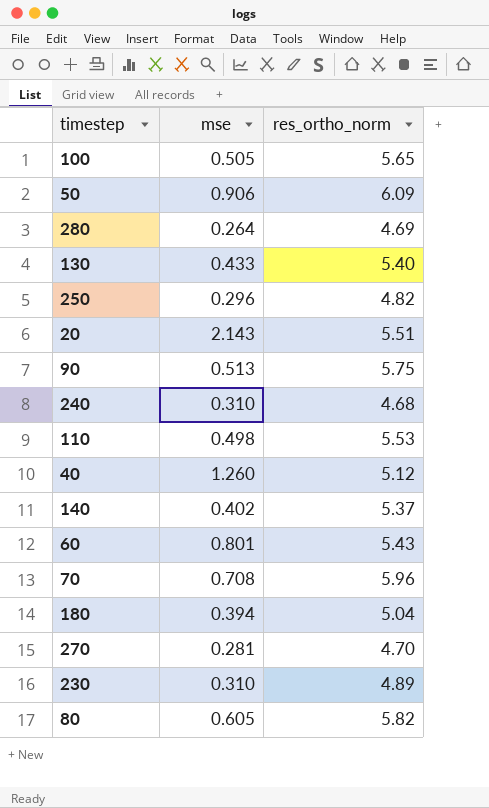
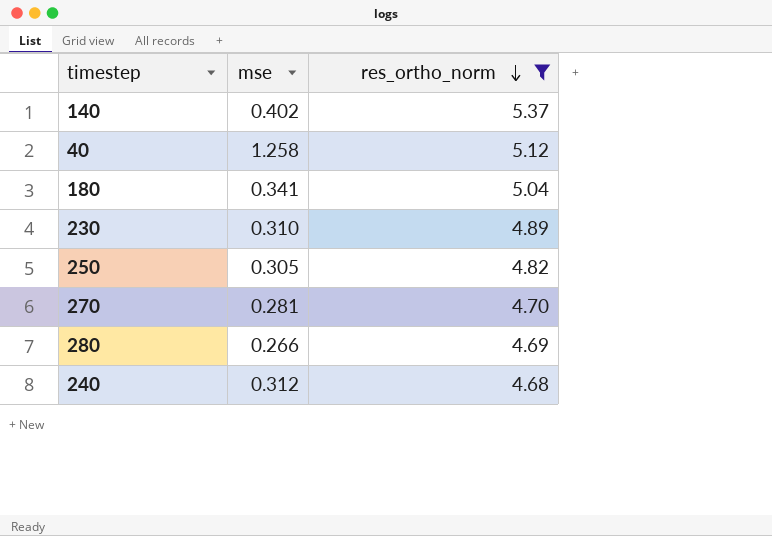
filter: none -> res_ortho_norm <= 5.37
row order: none -> res_ortho_norm descending
40 | mse: 1.260 -> 1.258
180 | mse: 0.394 -> 0.341
250 | mse: 0.296 -> 0.305
280 | mse: 0.264 -> 0.266
240 | mse: 0.310 -> 0.312

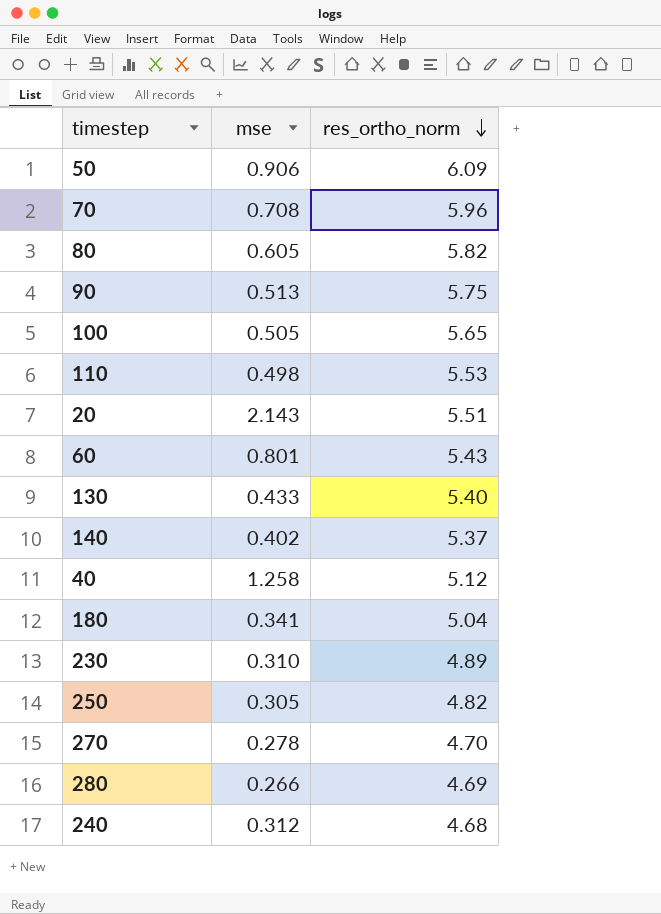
filter: res_ortho_norm <= 5.37 -> none
270 | mse: 0.281 -> 0.278

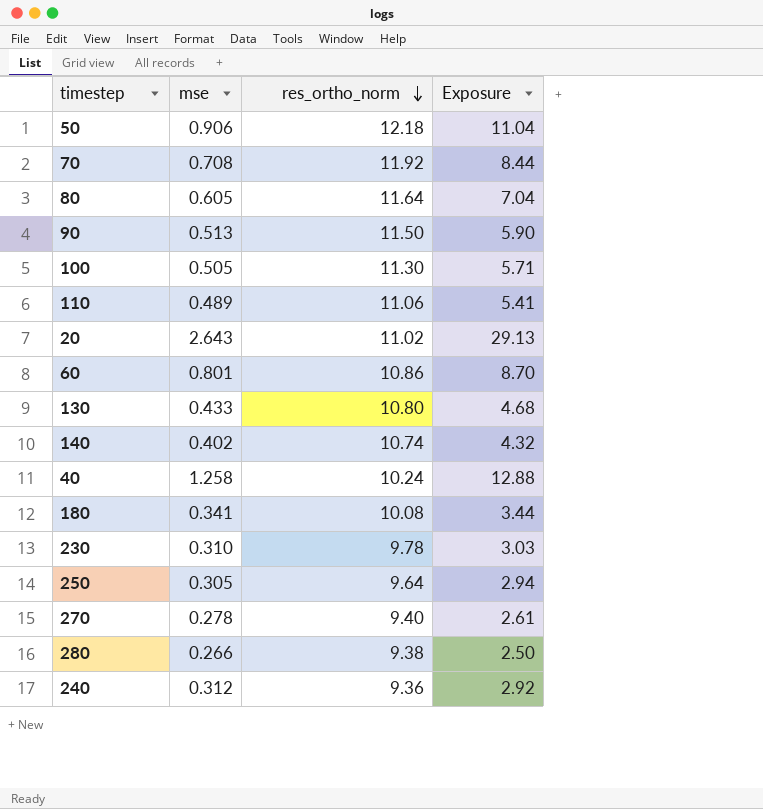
column Exposure | formula: none -> [mse] * [res_ortho_norm]
50 | res_ortho_norm: 6.09 -> 12.18
70 | res_ortho_norm: 5.96 -> 11.92
80 | res_ortho_norm: 5.82 -> 11.64
90 | res_ortho_norm: 5.75 -> 11.50
100 | res_ortho_norm: 5.65 -> 11.30
110 | mse: 0.498 -> 0.489
110 | res_ortho_norm: 5.53 -> 11.06
20 | mse: 2.143 -> 2.643
20 | res_ortho_norm: 5.51 -> 11.02
60 | res_ortho_norm: 5.43 -> 10.86
130 | res_ortho_norm: 5.40 -> 10.80
140 | res_ortho_norm: 5.37 -> 10.74
40 | res_ortho_norm: 5.12 -> 10.24
180 | res_ortho_norm: 5.04 -> 10.08
230 | res_ortho_norm: 4.89 -> 9.78
250 | res_ortho_norm: 4.82 -> 9.64
270 | res_ortho_norm: 4.70 -> 9.40
280 | res_ortho_norm: 4.69 -> 9.38
240 | res_ortho_norm: 4.68 -> 9.36

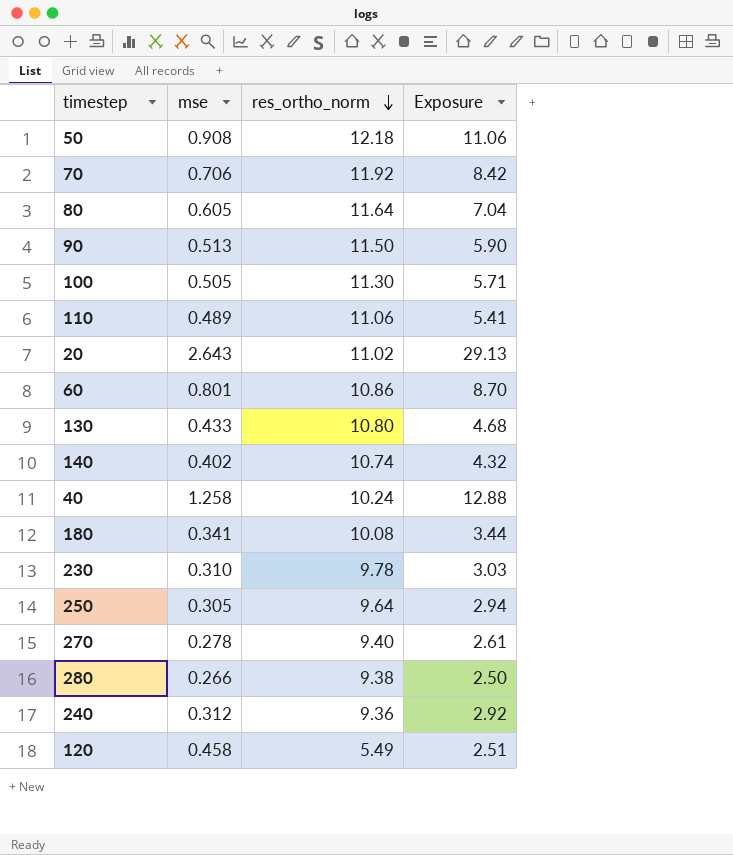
50 | mse: 0.906 -> 0.908
50 | Exposure: 11.04 -> 11.06
70 | mse: 0.708 -> 0.706
70 | Exposure: 8.44 -> 8.42
row 120: none -> 0.458 | 5.49 | 2.51

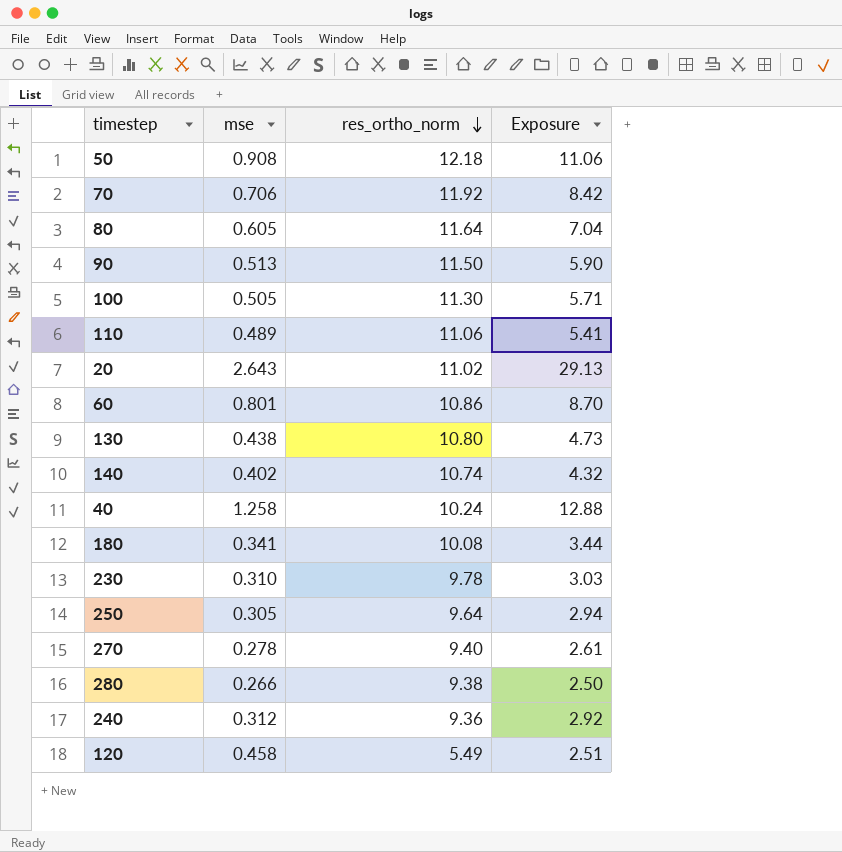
130 | mse: 0.433 -> 0.438
130 | Exposure: 4.68 -> 4.73

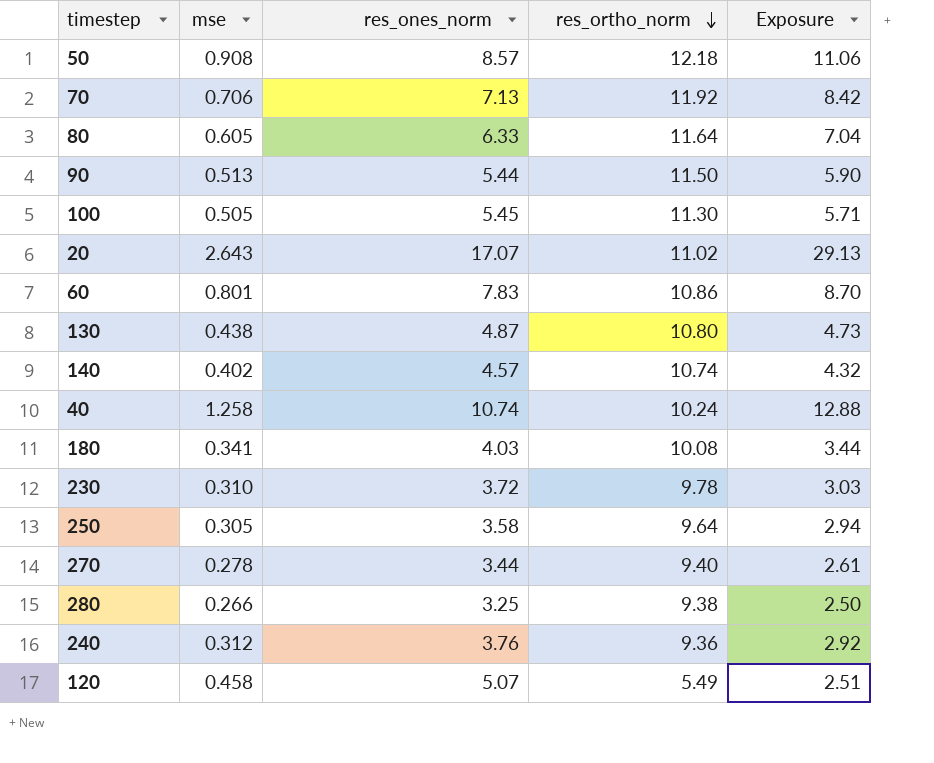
column res_ones_norm | position: none -> 3
row 110: 0.489 | 11.06 | 5.41 -> none

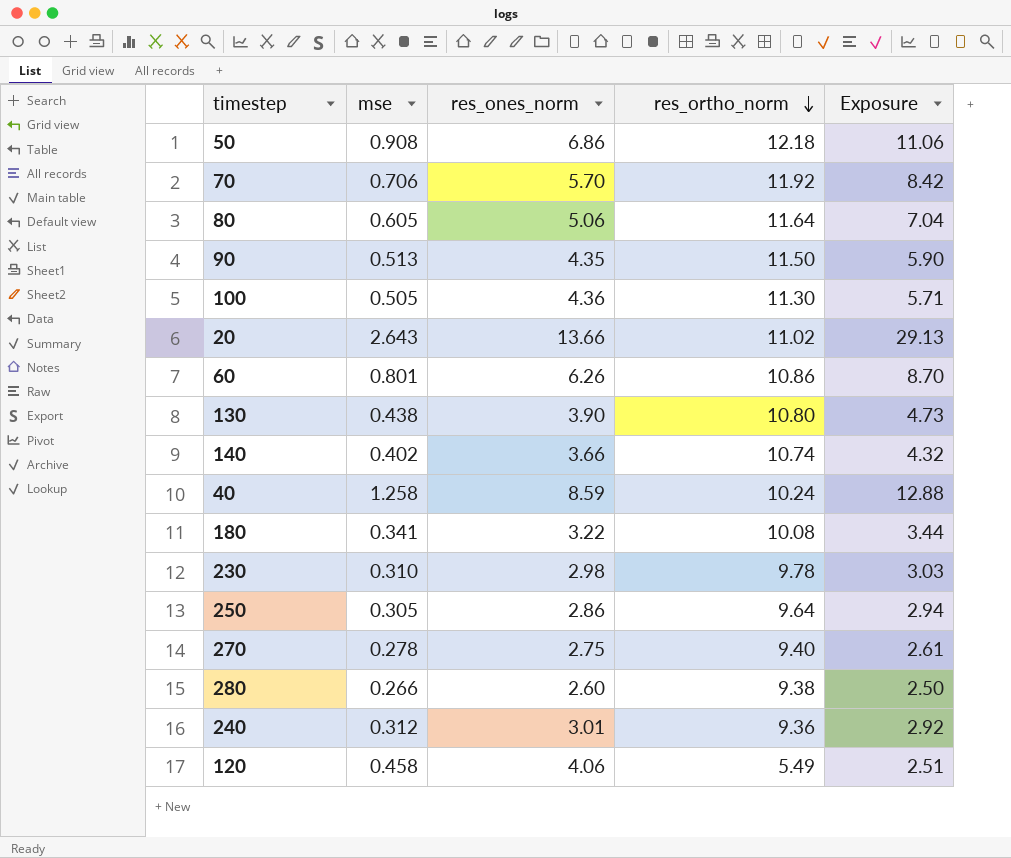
50 | res_ones_norm: 8.57 -> 6.86
70 | res_ones_norm: 7.13 -> 5.70
80 | res_ones_norm: 6.33 -> 5.06
90 | res_ones_norm: 5.44 -> 4.35
100 | res_ones_norm: 5.45 -> 4.36
20 | res_ones_norm: 17.07 -> 13.66
60 | res_ones_norm: 7.83 -> 6.26
130 | res_ones_norm: 4.87 -> 3.90
140 | res_ones_norm: 4.57 -> 3.66
40 | res_ones_norm: 10.74 -> 8.59
180 | res_ones_norm: 4.03 -> 3.22
230 | res_ones_norm: 3.72 -> 2.98
250 | res_ones_norm: 3.58 -> 2.86
270 | res_ones_norm: 3.44 -> 2.75
280 | res_ones_norm: 3.25 -> 2.60
240 | res_ones_norm: 3.76 -> 3.01
120 | res_ones_norm: 5.07 -> 4.06

